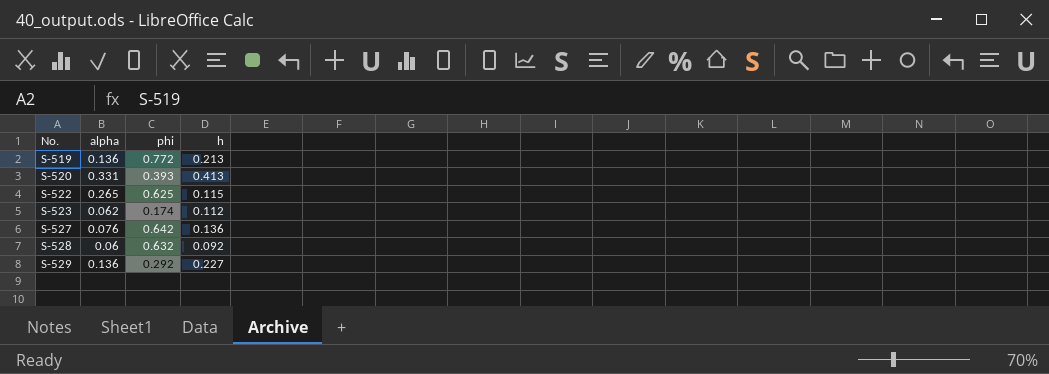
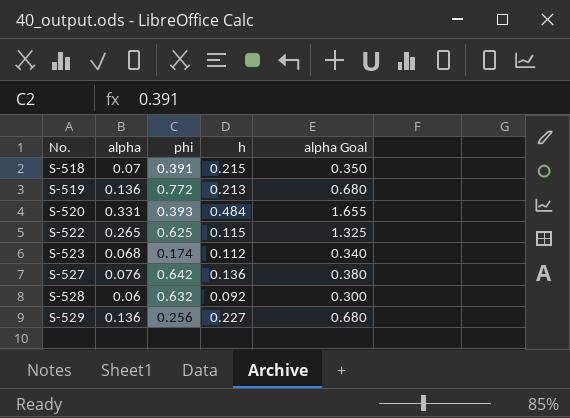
column alpha Goal | formula: none -> [alpha] * 5
row S-518: none -> 0.07 | 0.391 | 0.215 | 0.350
S-520 | h: 0.413 -> 0.484
S-523 | alpha: 0.062 -> 0.068
S-529 | phi: 0.292 -> 0.256

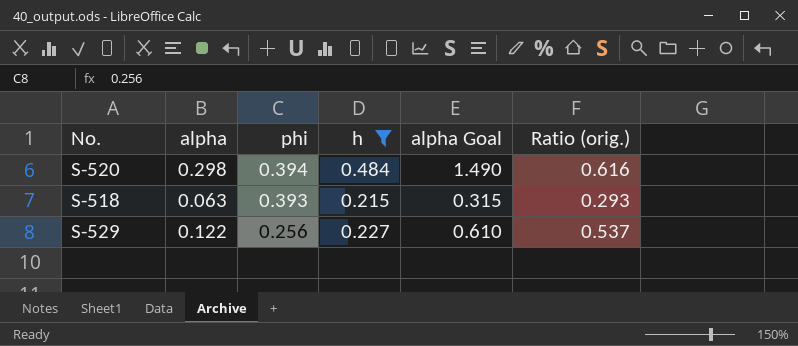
filter: none -> h >= 0.215
row order: No. ascending -> phi descending
column Ratio (orig.) | formula: none -> [alpha] / [h]
S-520 | alpha: 0.331 -> 0.298
S-520 | phi: 0.393 -> 0.394
S-520 | alpha Goal: 1.655 -> 1.490
S-518 | alpha: 0.07 -> 0.063
S-518 | phi: 0.391 -> 0.393
S-518 | alpha Goal: 0.350 -> 0.315
S-529 | alpha: 0.136 -> 0.122
S-529 | alpha Goal: 0.680 -> 0.610

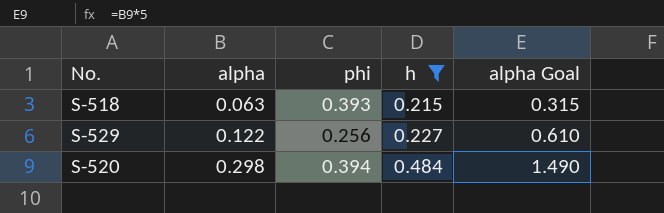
row order: phi descending -> alpha ascending
column Ratio (orig.) | formula: [alpha] / [h] -> none

